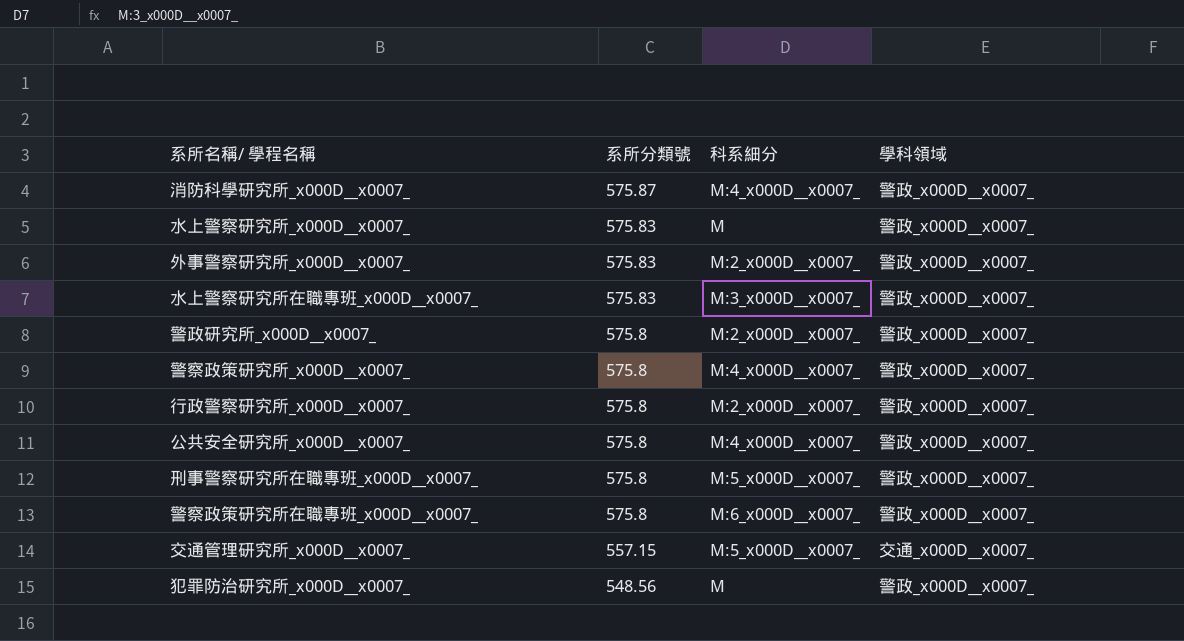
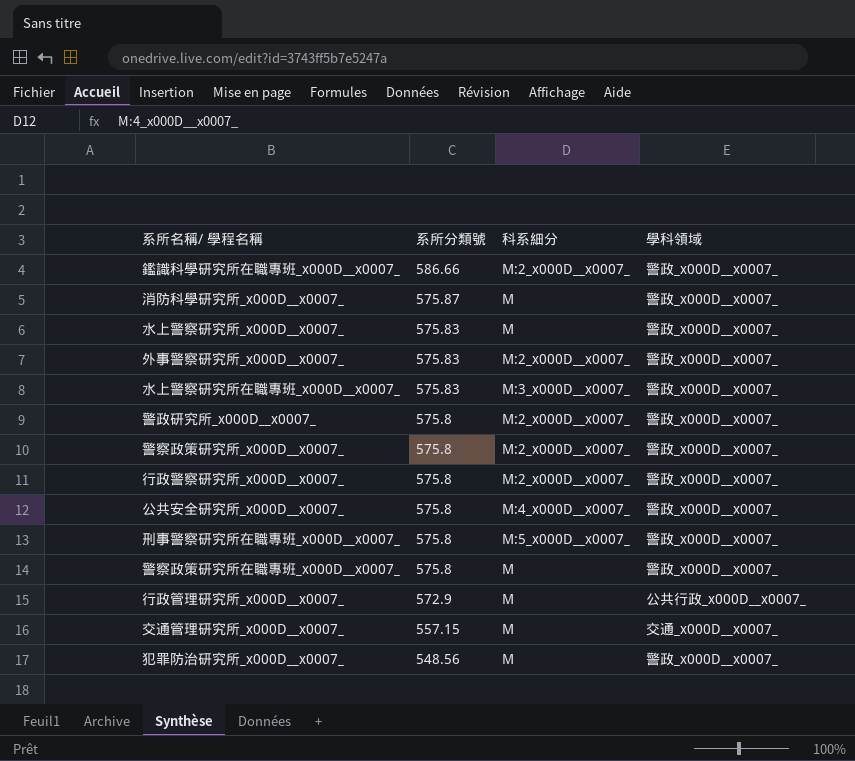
row 鑑識科學研究所在職專班_x000D__x0007_: none -> 586.66 | M:2_x000D__x0007_ | 警政_x000D__x0007_
消防科學研究所_x000D__x0007_ | 科系細分: M:4_x000D__x0007_ -> M
警察政策研究所_x000D__x0007_ | 科系細分: M:4_x000D__x0007_ -> M:2_x000D__x0007_
警察政策研究所在職專班_x000D__x0007_ | 科系細分: M:6_x000D__x0007_ -> M
row 行政管理研究所_x000D__x0007_: none -> 572.9 | M | 公共行政_x000D__x0007_
交通管理研究所_x000D__x0007_ | 科系細分: M:5_x000D__x0007_ -> M

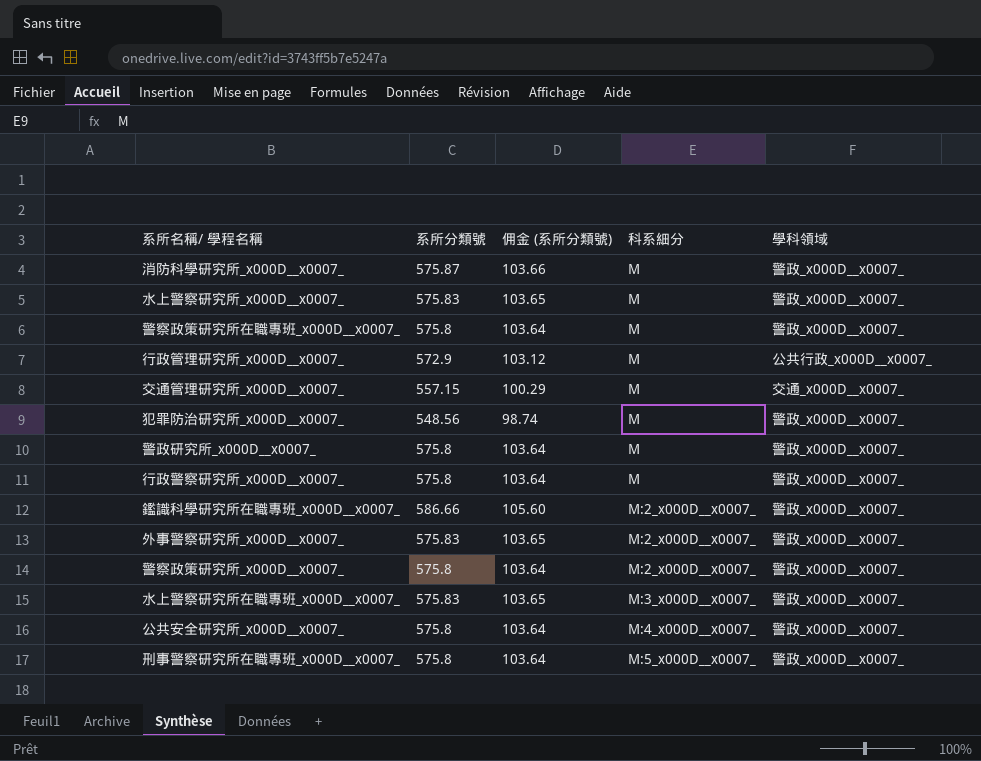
row order: 系所分類號 descending -> 科系細分 ascending
column 佣金 (系所分類號) | formula: none -> [系所分類號] * 0.18
警政研究所_x000D__x0007_ | 科系細分: M:2_x000D__x0007_ -> M
行政警察研究所_x000D__x0007_ | 科系細分: M:2_x000D__x0007_ -> M

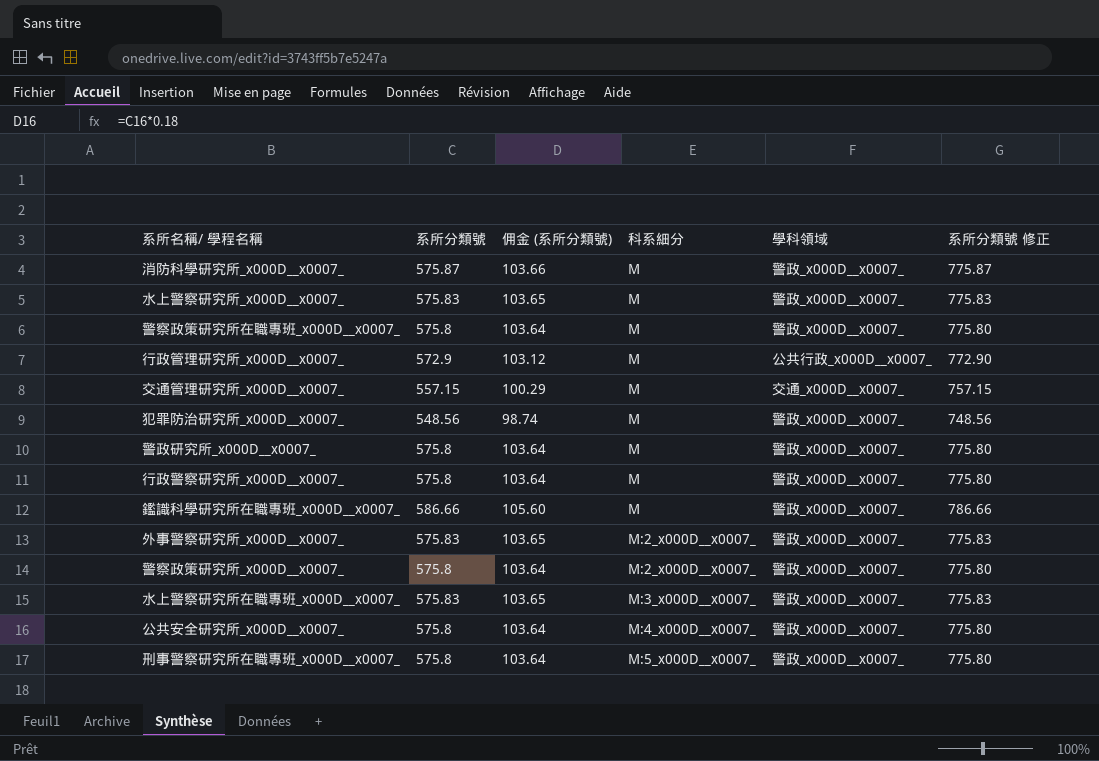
column 系所分類號 修正 | formula: none -> [系所分類號] + 200
鑑識科學研究所在職專班_x000D__x0007_ | 科系細分: M:2_x000D__x0007_ -> M

